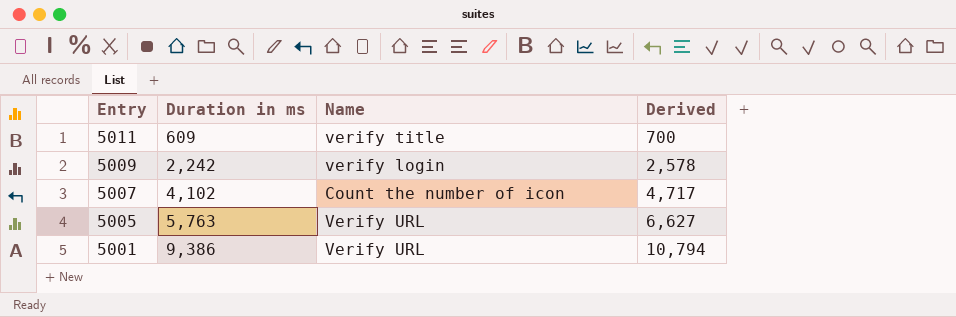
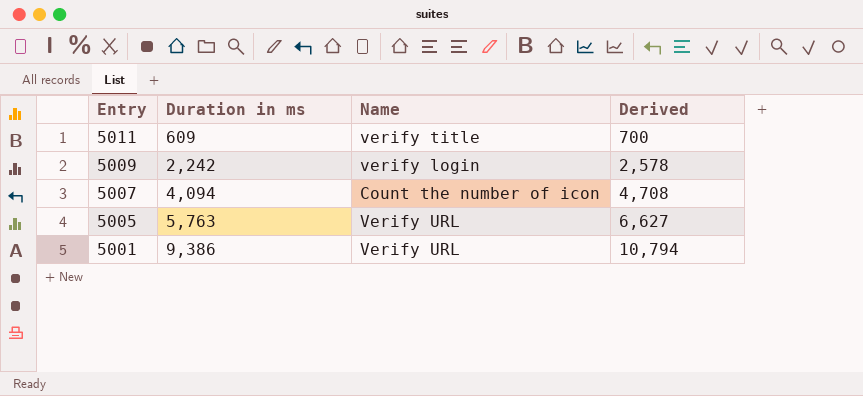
5007 | Duration in ms: 4,102 -> 4,094
5007 | Derived: 4,717 -> 4,708

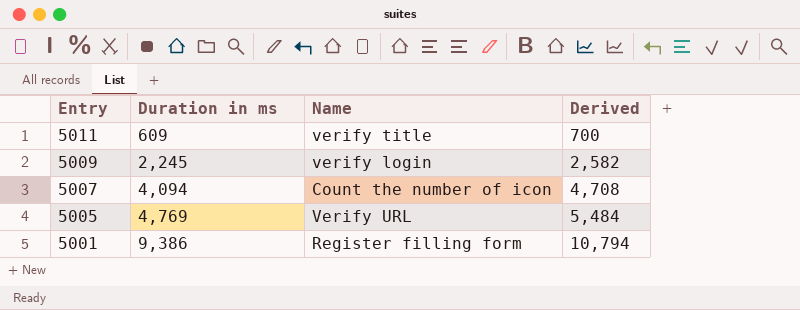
5009 | Duration in ms: 2,242 -> 2,245
5009 | Derived: 2,578 -> 2,582
5005 | Duration in ms: 5,763 -> 4,769
5005 | Derived: 6,627 -> 5,484
5001 | Name: Verify URL -> Register filling form

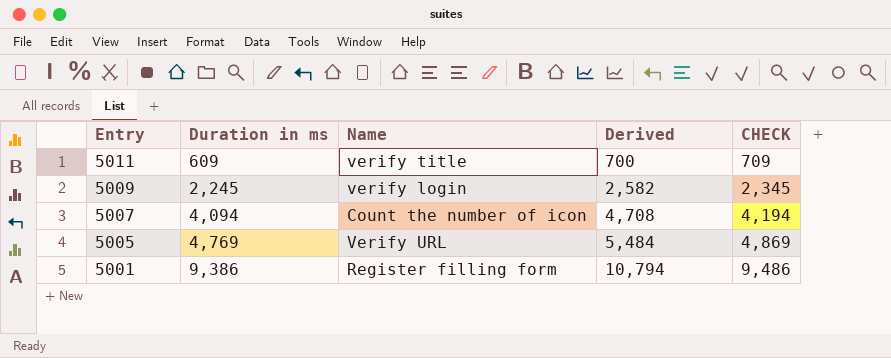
column CHECK | formula: none -> [Duration in ms] + 100

